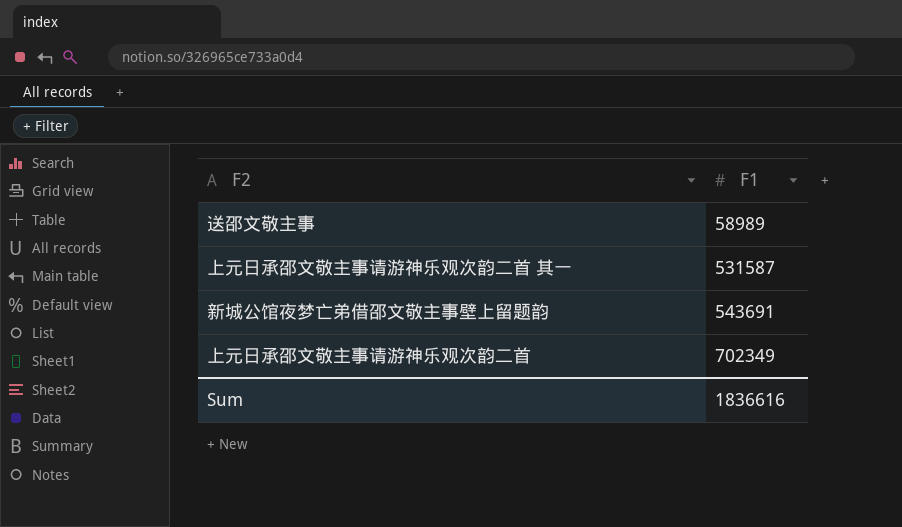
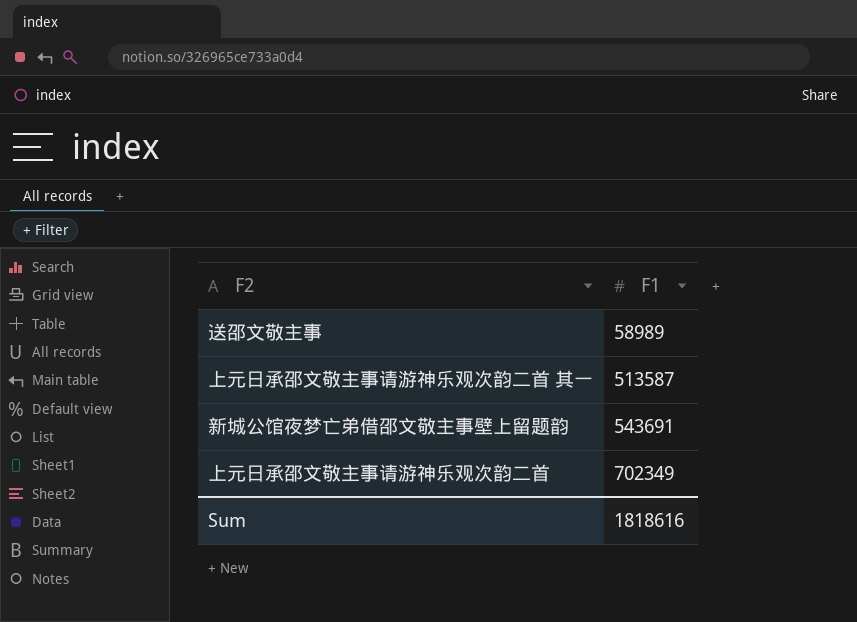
上元日承邵文敬主事请游神乐观次韵二首 其一 | F1: 531587 -> 513587
Sum | F1: 1836616 -> 1818616

